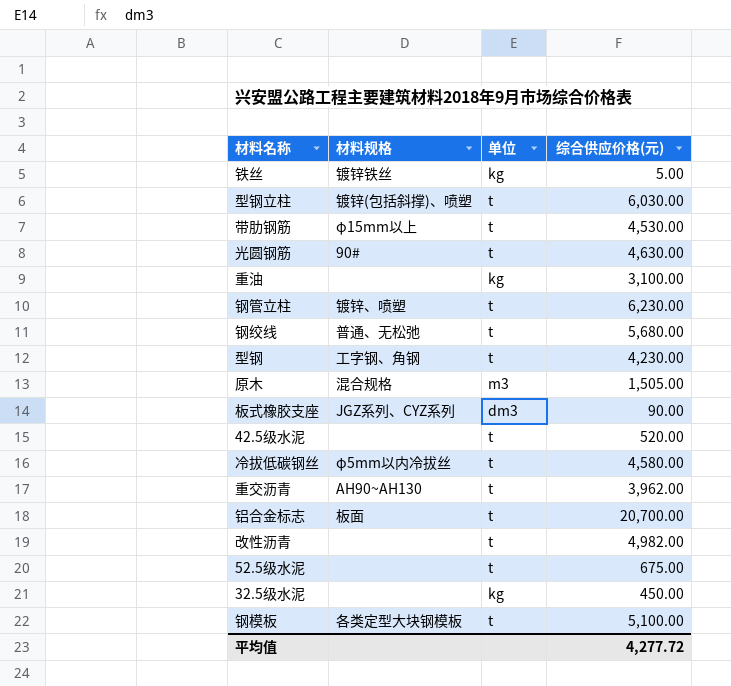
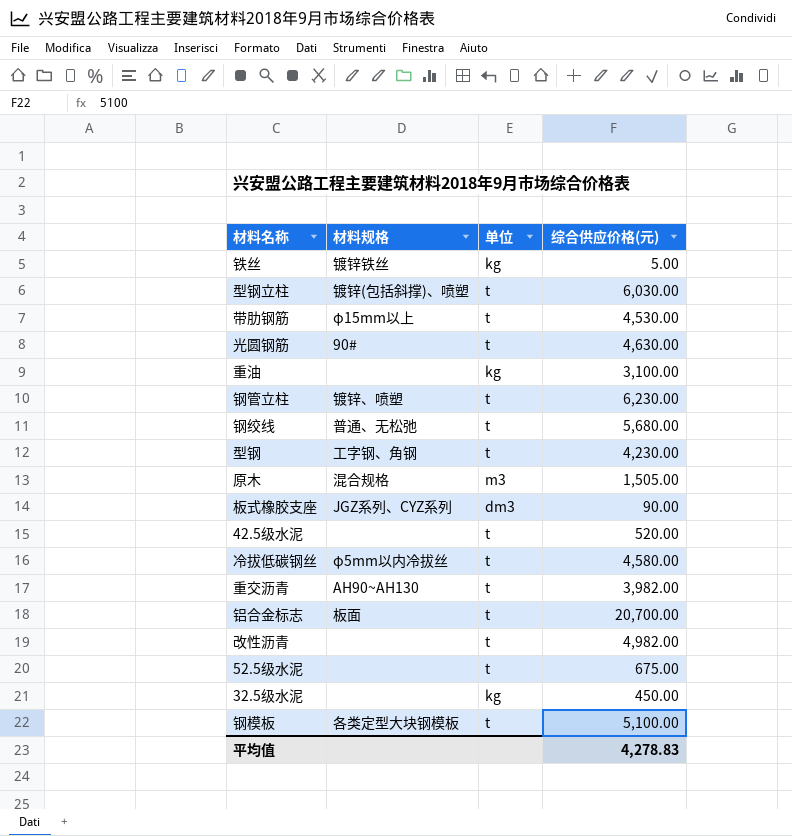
重交沥青 | 综合供应价格(元): 3,962.00 -> 3,982.00
平均值 | 综合供应价格(元): 4,277.72 -> 4,278.83

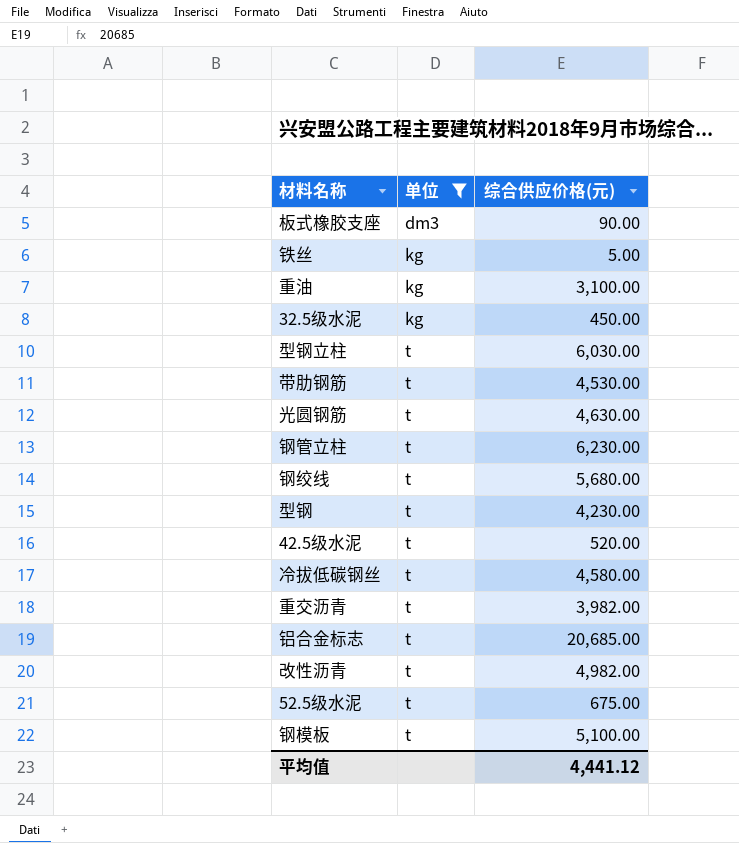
filter: none -> 单位 != m3
row order: none -> 单位 ascending
column 材料规格 | position: 2 -> none
铝合金标志 | 综合供应价格(元): 20,700.00 -> 20,685.00
平均值 | 综合供应价格(元): 4,278.83 -> 4,441.12

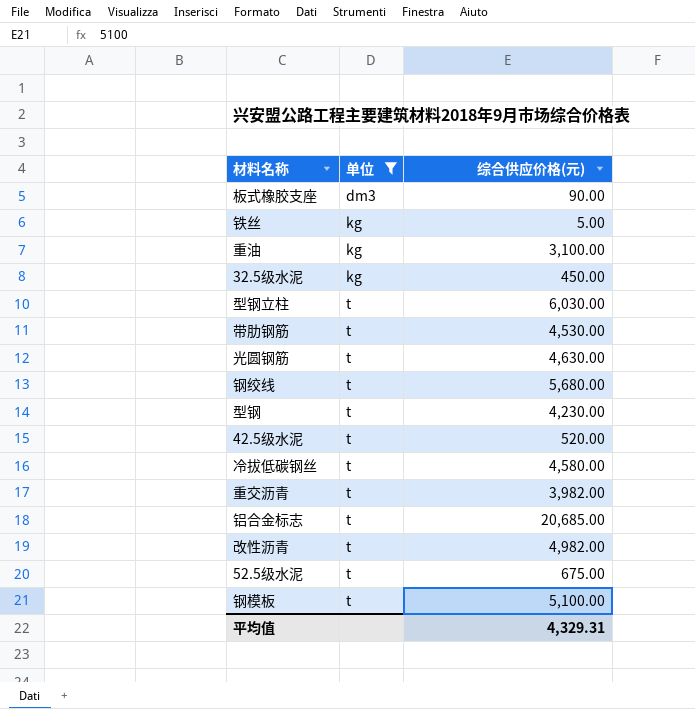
row 钢管立柱: t | 6,230.00 -> none
平均值 | 综合供应价格(元): 4,441.12 -> 4,329.31

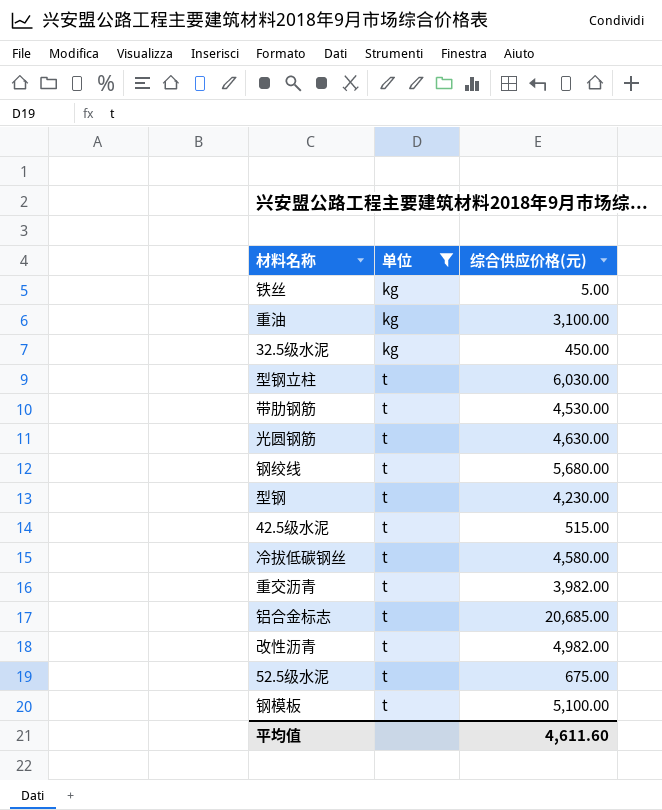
row 板式橡胶支座: dm3 | 90.00 -> none
42.5级水泥 | 综合供应价格(元): 520.00 -> 515.00
平均值 | 综合供应价格(元): 4,329.31 -> 4,611.60

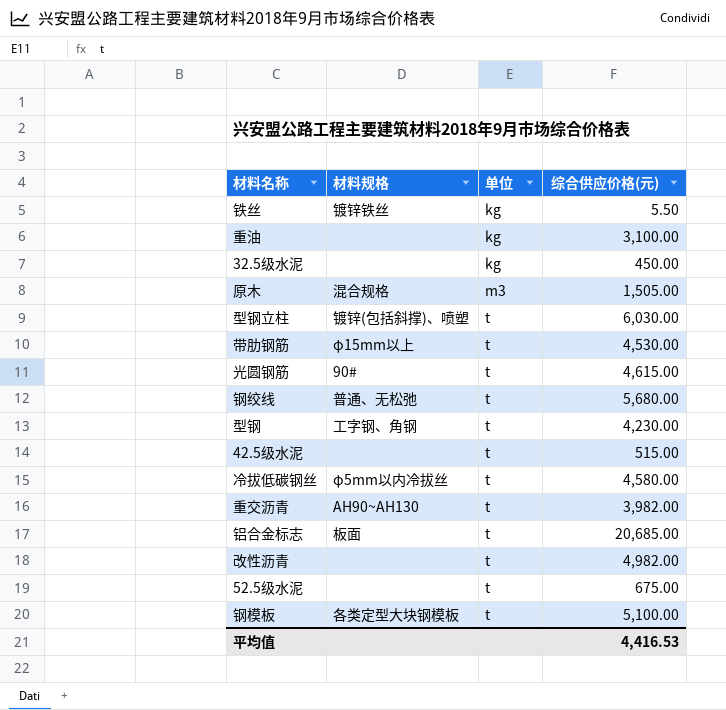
filter: 单位 != m3 -> none
column 材料规格 | position: none -> 2
铁丝 | 综合供应价格(元): 5.00 -> 5.50
光圆钢筋 | 综合供应价格(元): 4,630.00 -> 4,615.00
平均值 | 综合供应价格(元): 4,611.60 -> 4,416.53

